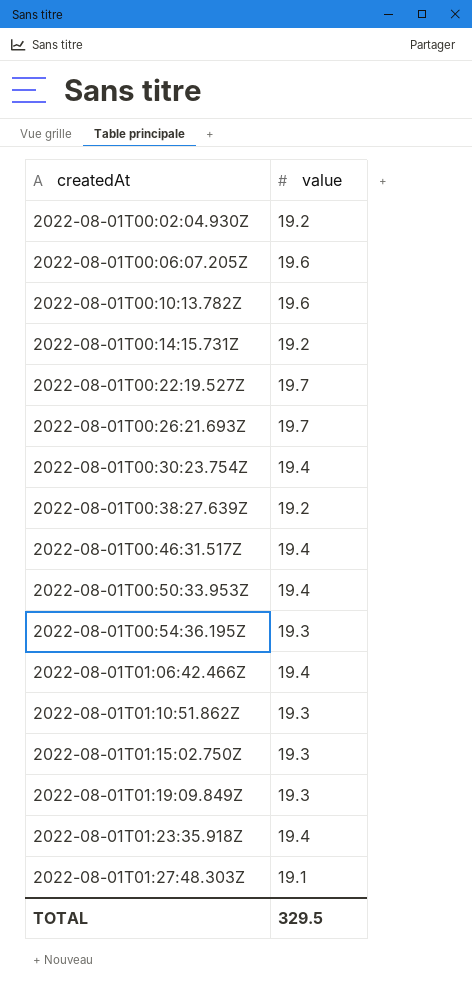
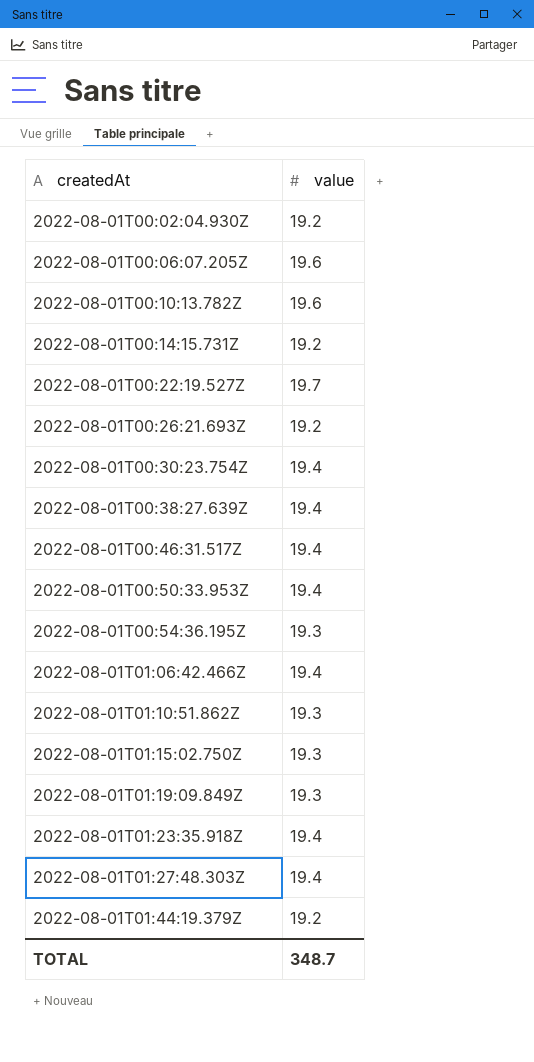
2022-08-01T00:26:21.693Z | value: 19.7 -> 19.2
2022-08-01T00:38:27.639Z | value: 19.2 -> 19.4
2022-08-01T01:27:48.303Z | value: 19.1 -> 19.4
row 2022-08-01T01:44:19.379Z: none -> 19.2
TOTAL | value: 329.5 -> 348.7

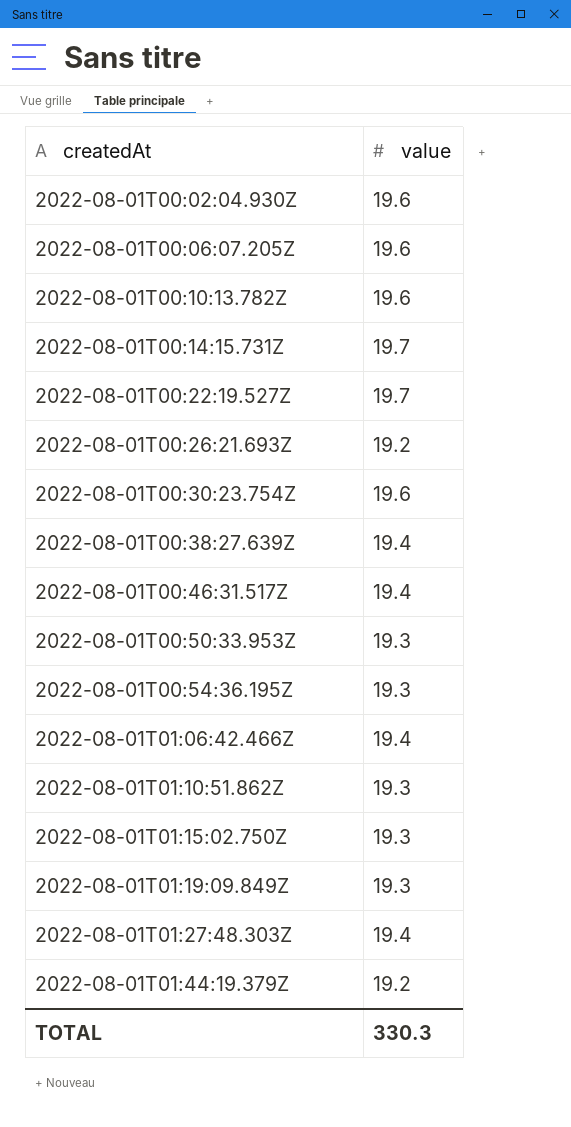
row 2022-08-01T01:23:35.918Z: 19.4 -> none
2022-08-01T00:02:04.930Z | value: 19.2 -> 19.6
2022-08-01T00:14:15.731Z | value: 19.2 -> 19.7
2022-08-01T00:30:23.754Z | value: 19.4 -> 19.6
2022-08-01T00:50:33.953Z | value: 19.4 -> 19.3
TOTAL | value: 348.7 -> 330.3

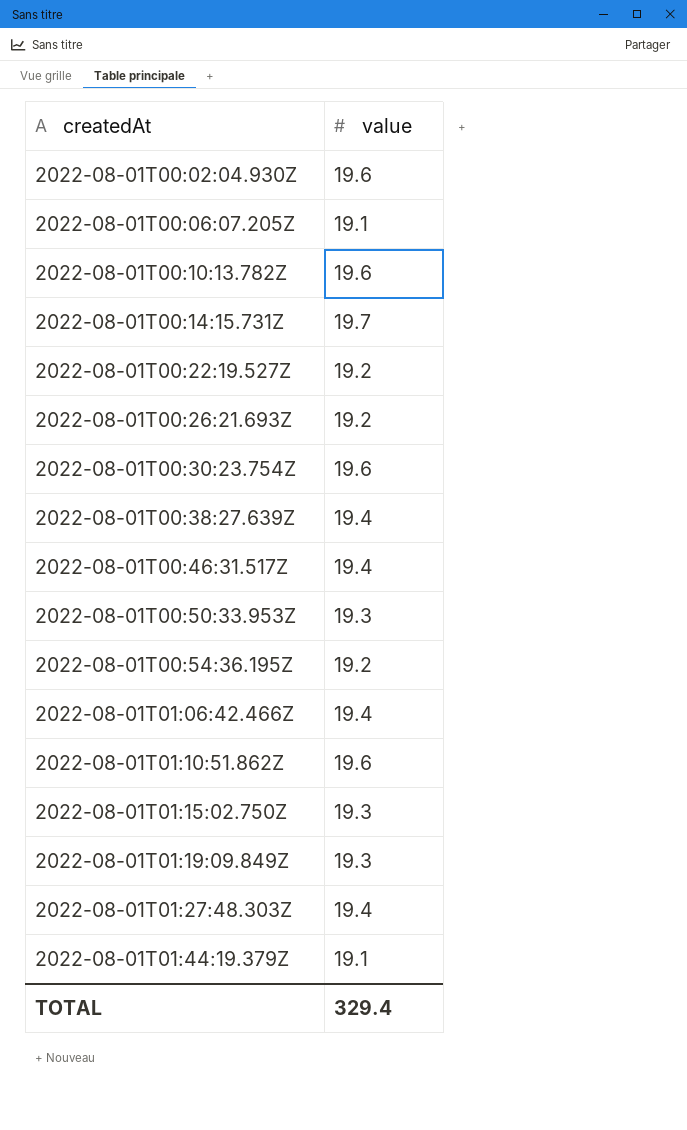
2022-08-01T00:06:07.205Z | value: 19.6 -> 19.1
2022-08-01T00:22:19.527Z | value: 19.7 -> 19.2
2022-08-01T00:54:36.195Z | value: 19.3 -> 19.2
2022-08-01T01:10:51.862Z | value: 19.3 -> 19.6
2022-08-01T01:44:19.379Z | value: 19.2 -> 19.1
TOTAL | value: 330.3 -> 329.4

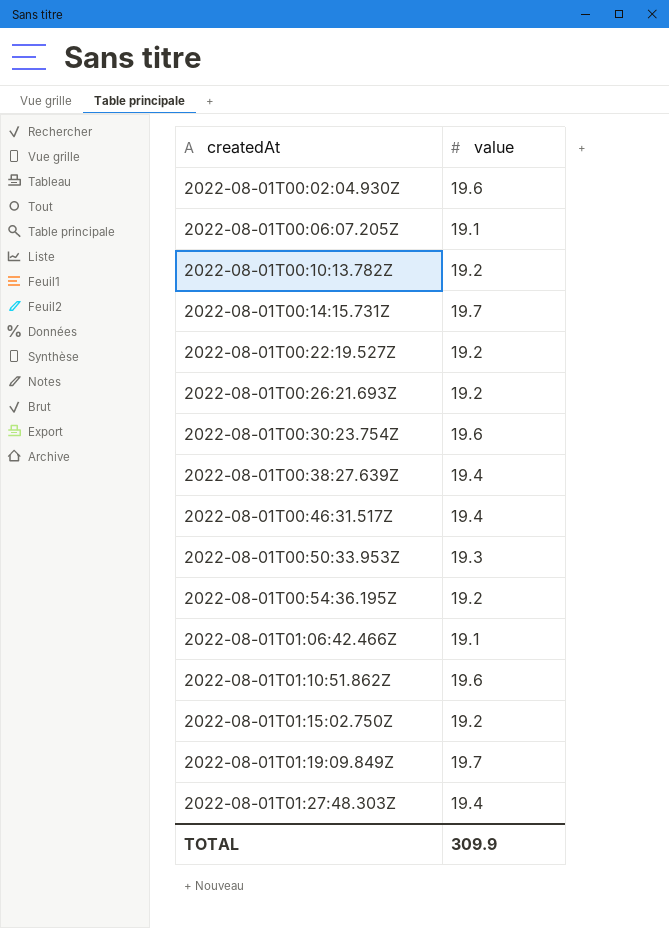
row 2022-08-01T01:44:19.379Z: 19.1 -> none
2022-08-01T00:10:13.782Z | value: 19.6 -> 19.2
2022-08-01T01:06:42.466Z | value: 19.4 -> 19.1
2022-08-01T01:15:02.750Z | value: 19.3 -> 19.2
2022-08-01T01:19:09.849Z | value: 19.3 -> 19.7
TOTAL | value: 329.4 -> 309.9

